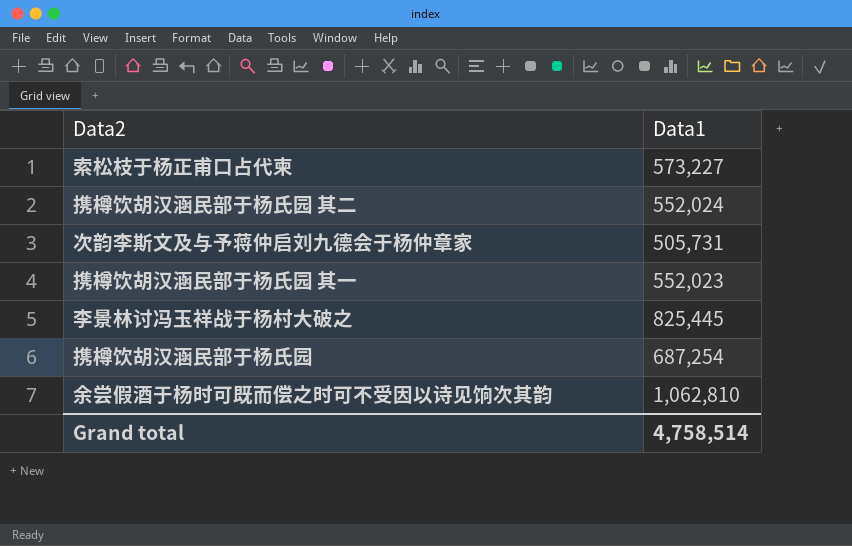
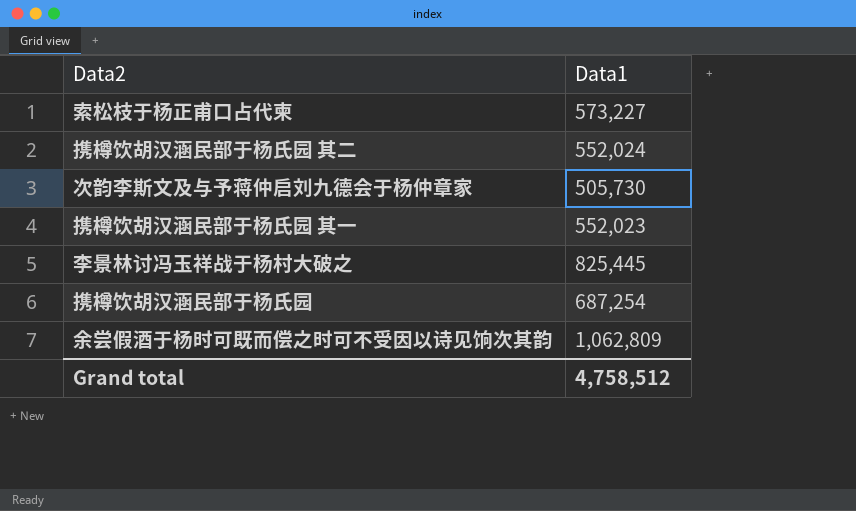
次韵李斯文及与予蒋仲启刘九德会于杨仲章家 | Data1: 505,731 -> 505,730
余尝假酒于杨时可既而偿之时可不受因以诗见饷次其韵 | Data1: 1,062,810 -> 1,062,809
Grand total | Data1: 4,758,514 -> 4,758,512

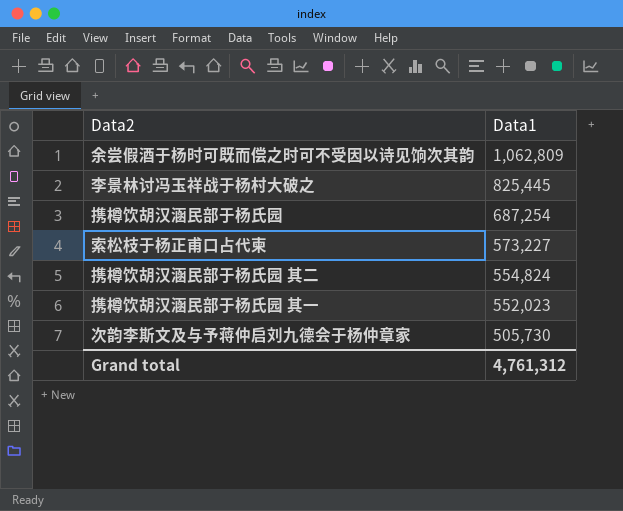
row order: none -> Data1 descending
携樽饮胡汉涵民部于杨氏园 其二 | Data1: 552,024 -> 554,824
Grand total | Data1: 4,758,512 -> 4,761,312

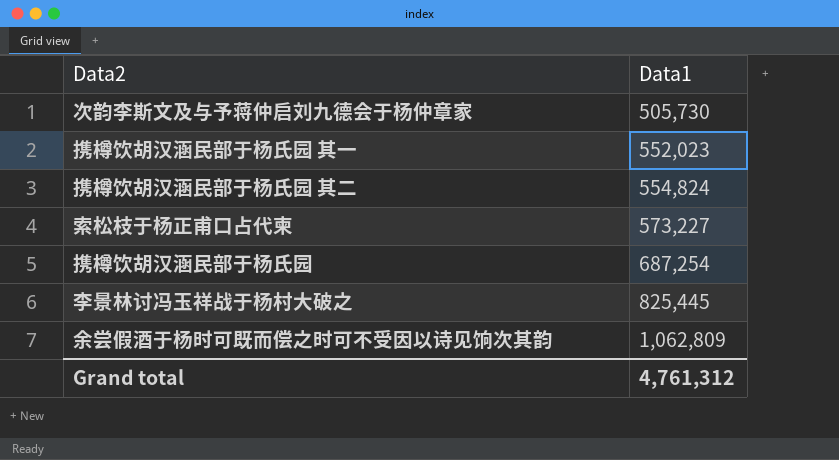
row order: Data1 descending -> Data1 ascending

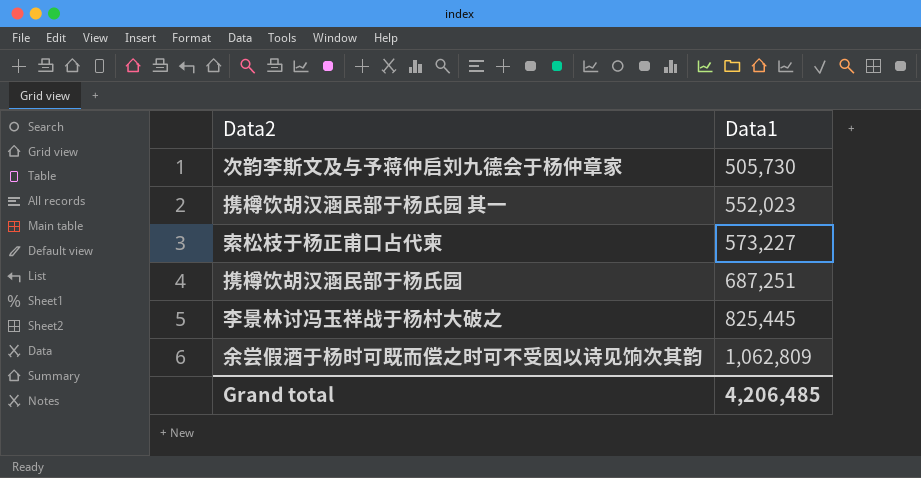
row 携樽饮胡汉涵民部于杨氏园 其二: 554,824 -> none
携樽饮胡汉涵民部于杨氏园 | Data1: 687,254 -> 687,251
Grand total | Data1: 4,761,312 -> 4,206,485

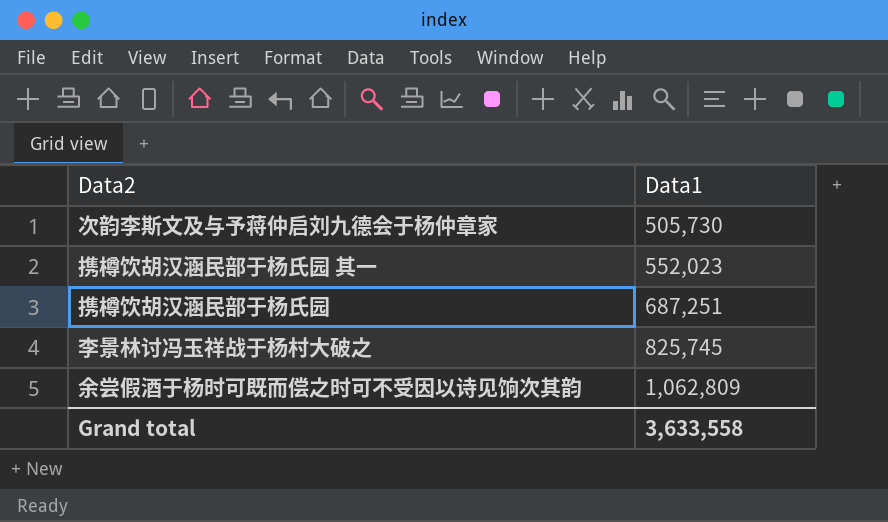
row 索松枝于杨正甫口占代柬: 573,227 -> none
李景林讨冯玉祥战于杨村大破之 | Data1: 825,445 -> 825,745
Grand total | Data1: 4,206,485 -> 3,633,558

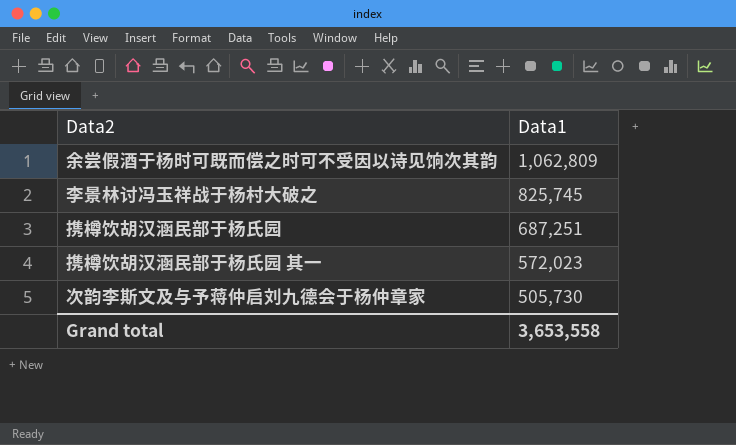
row order: Data1 ascending -> Data1 descending
携樽饮胡汉涵民部于杨氏园 其一 | Data1: 552,023 -> 572,023
Grand total | Data1: 3,633,558 -> 3,653,558

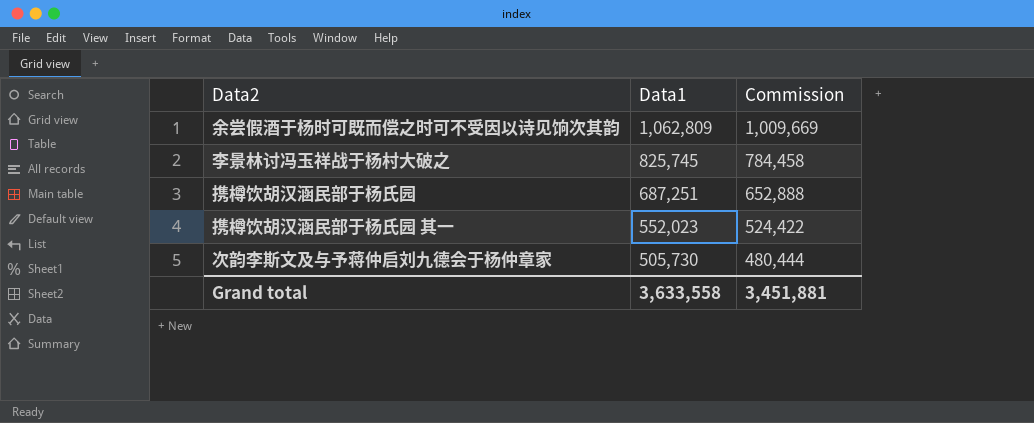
column Commission | formula: none -> [Data1] * 0.95
携樽饮胡汉涵民部于杨氏园 其一 | Data1: 572,023 -> 552,023
Grand total | Data1: 3,653,558 -> 3,633,558

